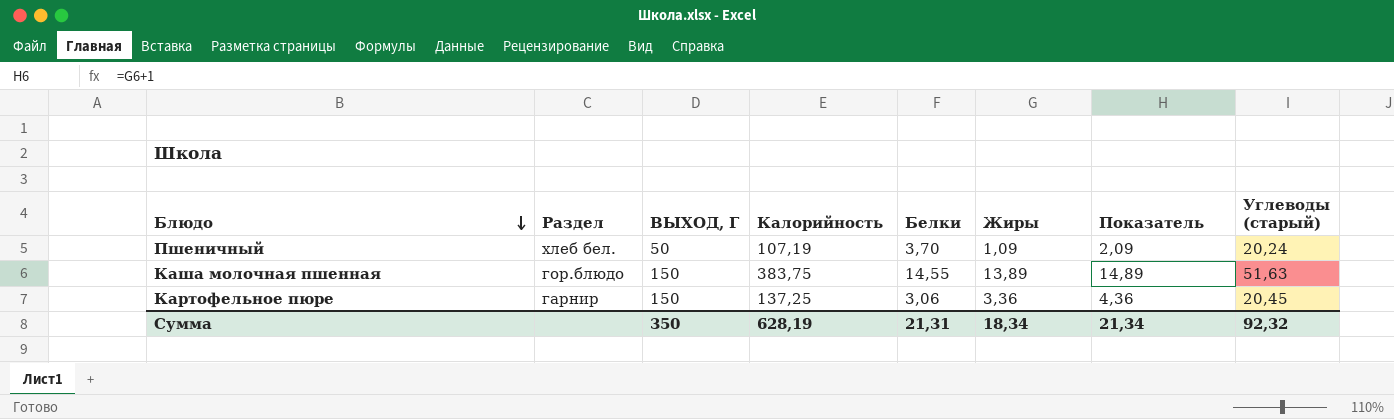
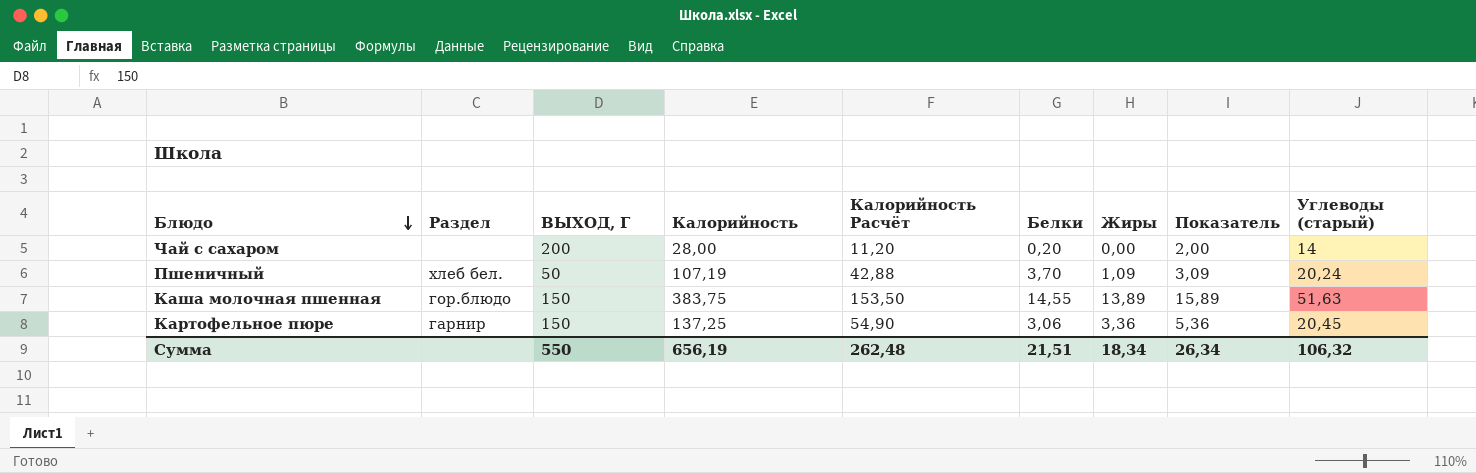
column Калорийность Расчёт | formula: none -> [Калорийность] * 0,4
column Показатель | formula: [Жиры] + 1 -> [Жиры] + 2
row Чай с сахаром: none -> none | 200 | 28,00 | 11,20 | 0,20 | 0,00 | 2,00 | 14
Сумма | ВЫХОД, Г: 350 -> 550
Сумма | Калорийность: 628,19 -> 656,19
Сумма | Белки: 21,31 -> 21,51
Сумма | Показатель: 21,34 -> 26,34
Сумма | Углеводы (старый): 92,32 -> 106,32

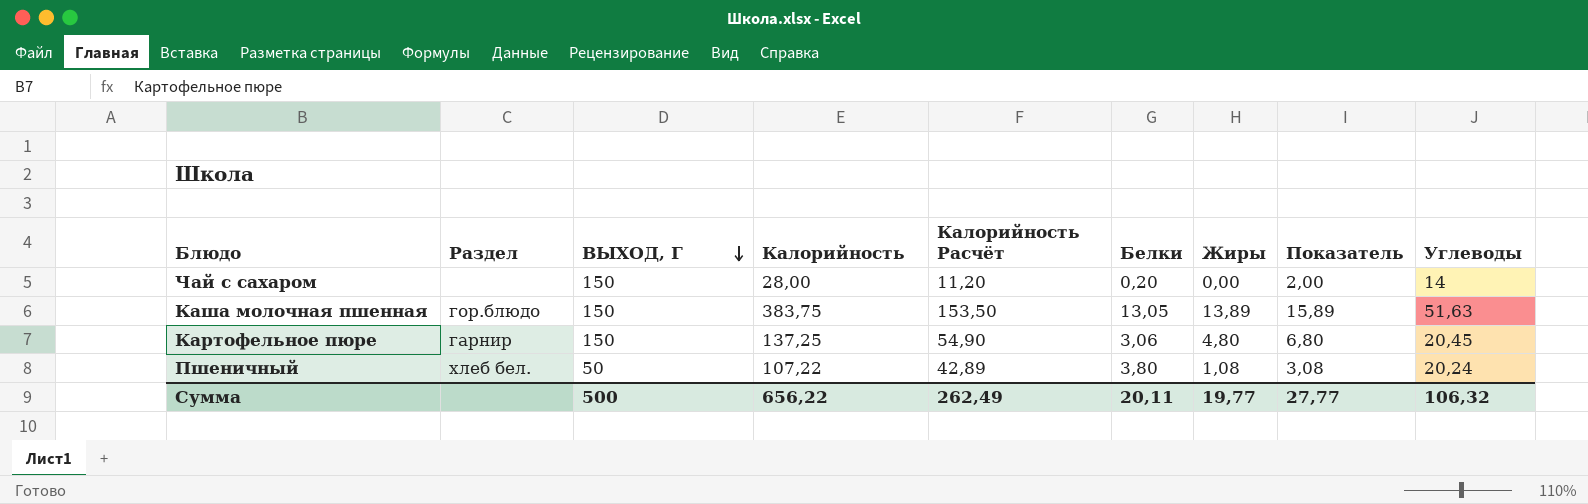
row order: Блюдо descending -> ВЫХОД, Г descending
column name: Углеводы (старый) -> Углеводы
Чай с сахаром | ВЫХОД, Г: 200 -> 150
Каша молочная пшенная | Белки: 14,55 -> 13,05
Картофельное пюре | Жиры: 3,36 -> 4,80
Картофельное пюре | Показатель: 5,36 -> 6,80
Пшеничный | Калорийность: 107,19 -> 107,22
Пшеничный | Калорийность Расчёт: 42,88 -> 42,89
Пшеничный | Белки: 3,70 -> 3,80
Пшеничный | Жиры: 1,09 -> 1,08
Пшеничный | Показатель: 3,09 -> 3,08
Сумма | ВЫХОД, Г: 550 -> 500
Сумма | Калорийность: 656,19 -> 656,22
Сумма | Калорийность Расчёт: 262,48 -> 262,49
Сумма | Белки: 21,51 -> 20,11
Сумма | Жиры: 18,34 -> 19,77
Сумма | Показатель: 26,34 -> 27,77

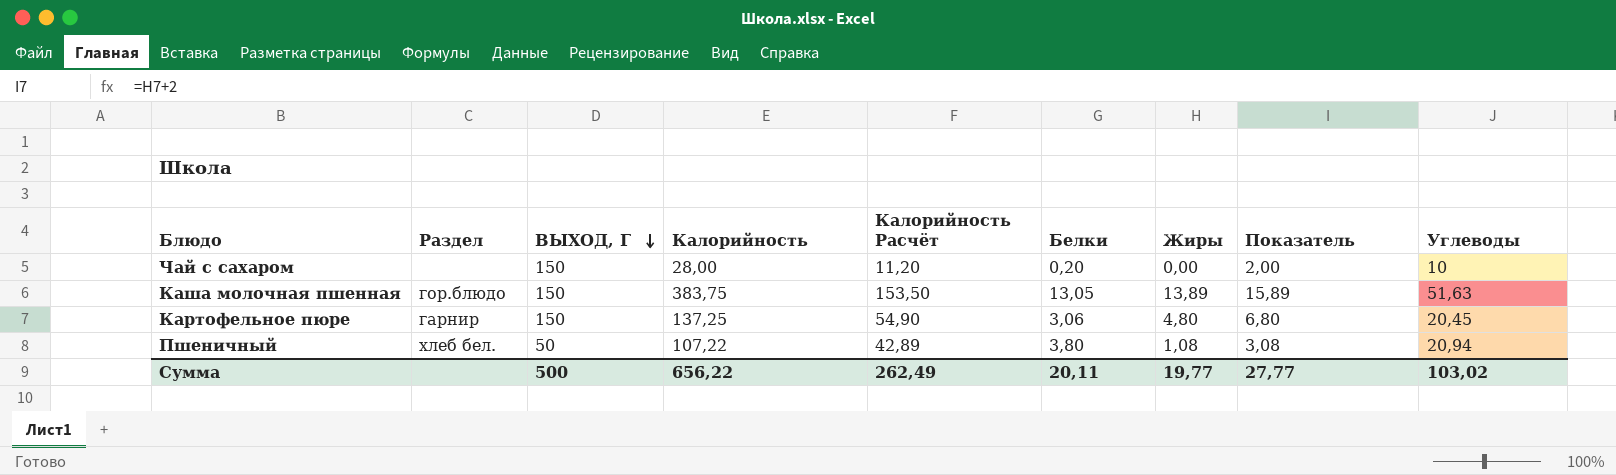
Чай с сахаром | Углеводы: 14 -> 10
Пшеничный | Углеводы: 20,24 -> 20,94
Сумма | Углеводы: 106,32 -> 103,02

